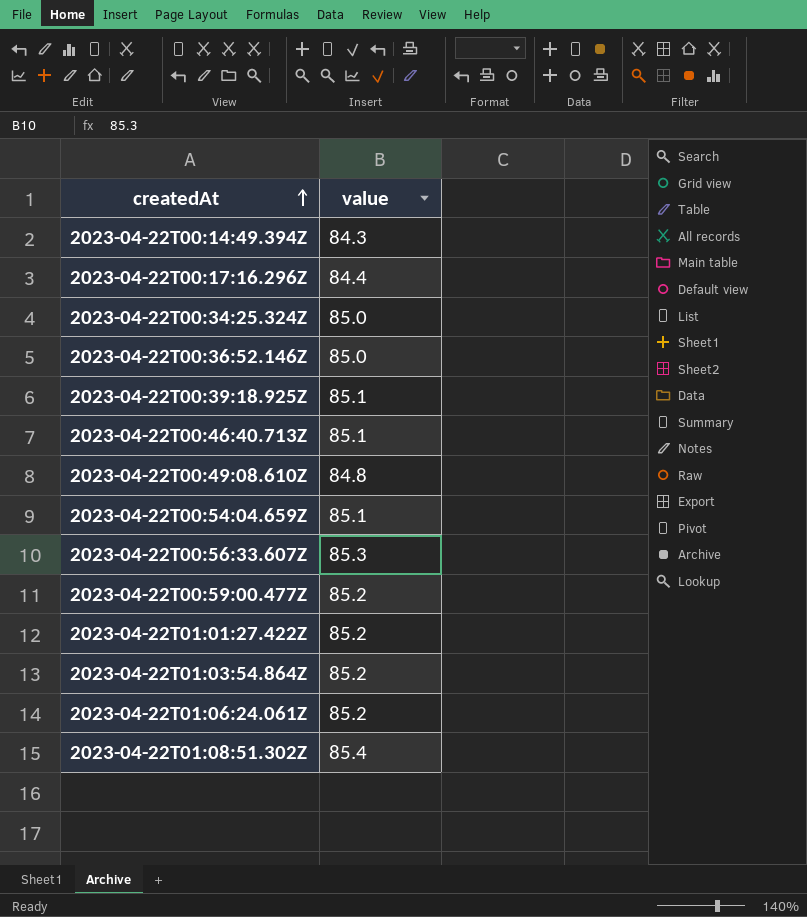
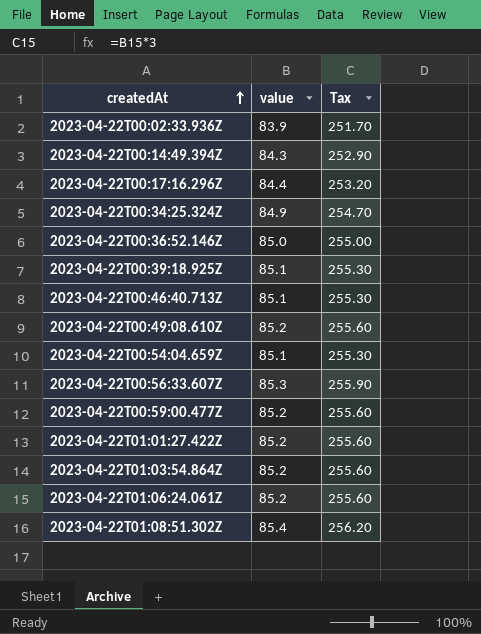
column Tax | formula: none -> [value] * 3
row 2023-04-22T00:02:33.936Z: none -> 83.9 | 251.70
2023-04-22T00:34:25.324Z | value: 85.0 -> 84.9
2023-04-22T00:49:08.610Z | value: 84.8 -> 85.2

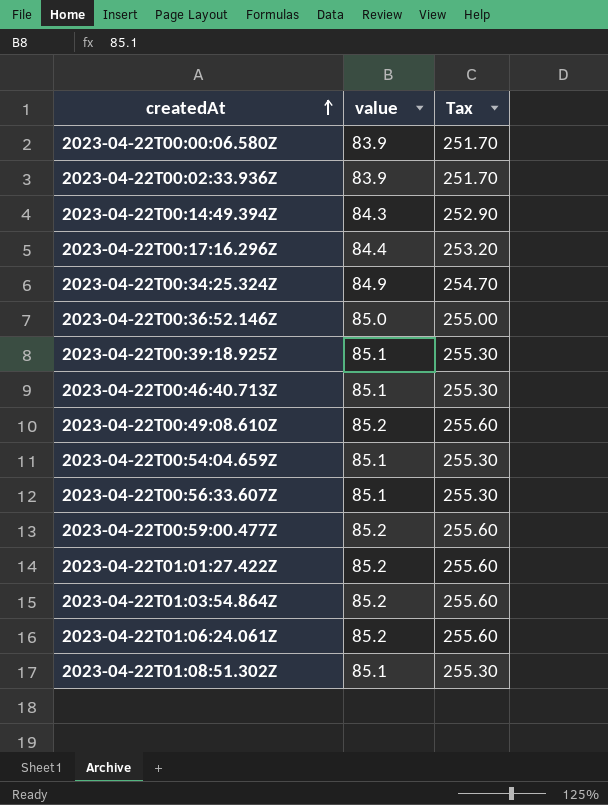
row 2023-04-22T00:00:06.580Z: none -> 83.9 | 251.70
2023-04-22T00:56:33.607Z | value: 85.3 -> 85.1
2023-04-22T00:56:33.607Z | Tax: 255.90 -> 255.30
2023-04-22T01:08:51.302Z | value: 85.4 -> 85.1
2023-04-22T01:08:51.302Z | Tax: 256.20 -> 255.30

